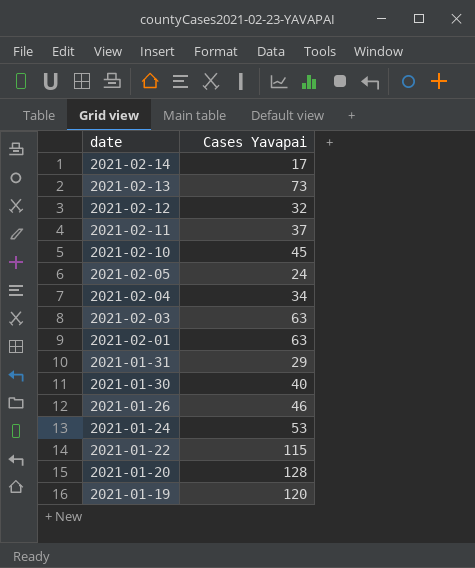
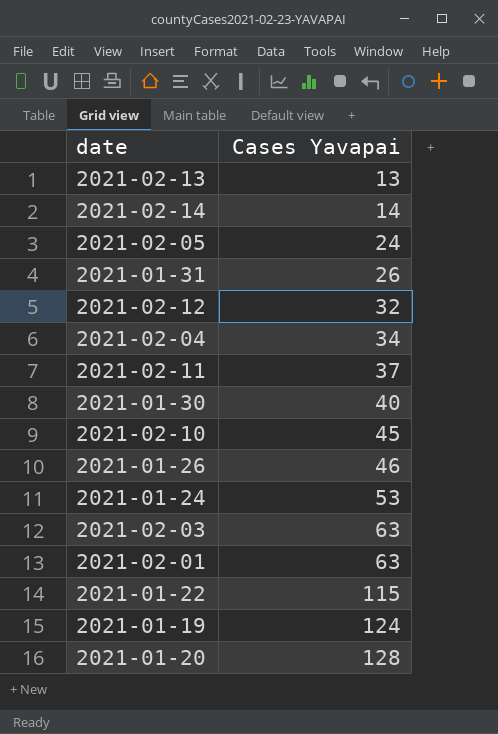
row order: date descending -> Cases Yavapai ascending
2021-02-13 | Cases Yavapai: 73 -> 13
2021-02-14 | Cases Yavapai: 17 -> 14
2021-01-31 | Cases Yavapai: 29 -> 26
2021-01-19 | Cases Yavapai: 120 -> 124

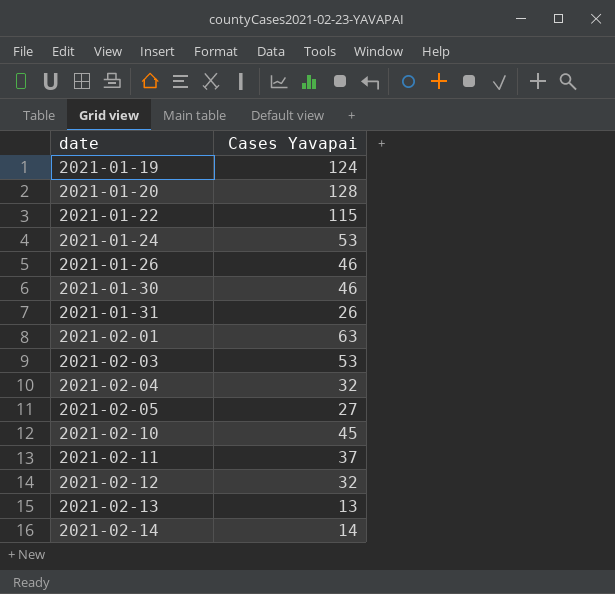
row order: Cases Yavapai ascending -> date ascending
2021-01-30 | Cases Yavapai: 40 -> 46
2021-02-03 | Cases Yavapai: 63 -> 53
2021-02-04 | Cases Yavapai: 34 -> 32
2021-02-05 | Cases Yavapai: 24 -> 27

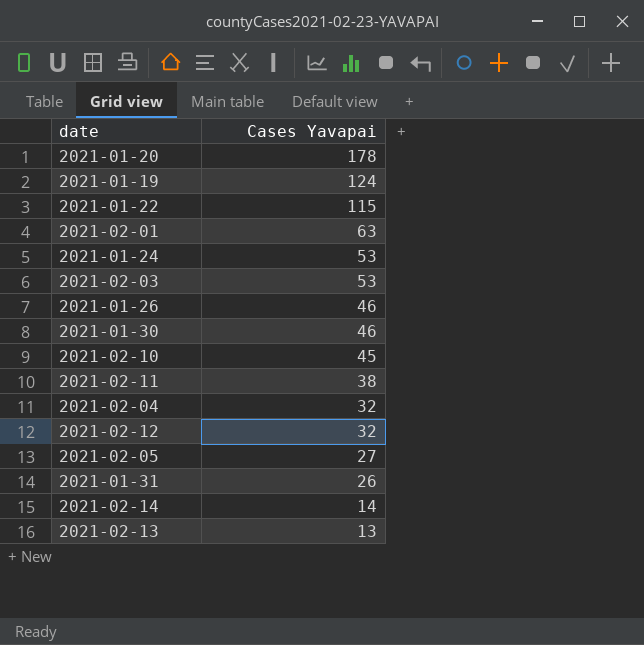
row order: date ascending -> Cases Yavapai descending
2021-01-20 | Cases Yavapai: 128 -> 178
2021-02-11 | Cases Yavapai: 37 -> 38

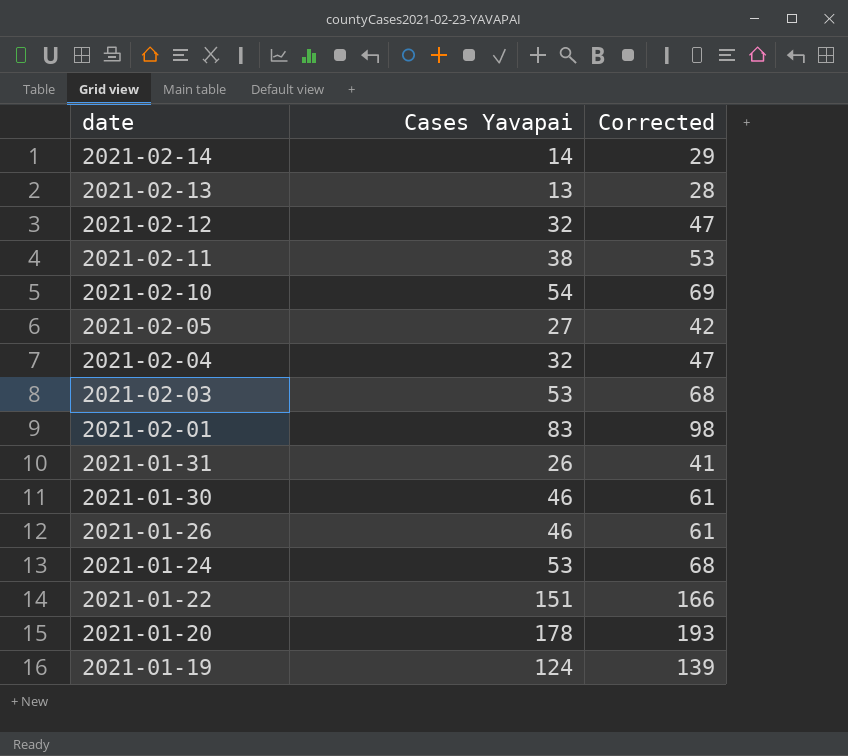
row order: Cases Yavapai descending -> date descending
column Corrected | formula: none -> [Cases Yavapai] + 15
2021-02-10 | Cases Yavapai: 45 -> 54
2021-02-01 | Cases Yavapai: 63 -> 83
2021-01-22 | Cases Yavapai: 115 -> 151

